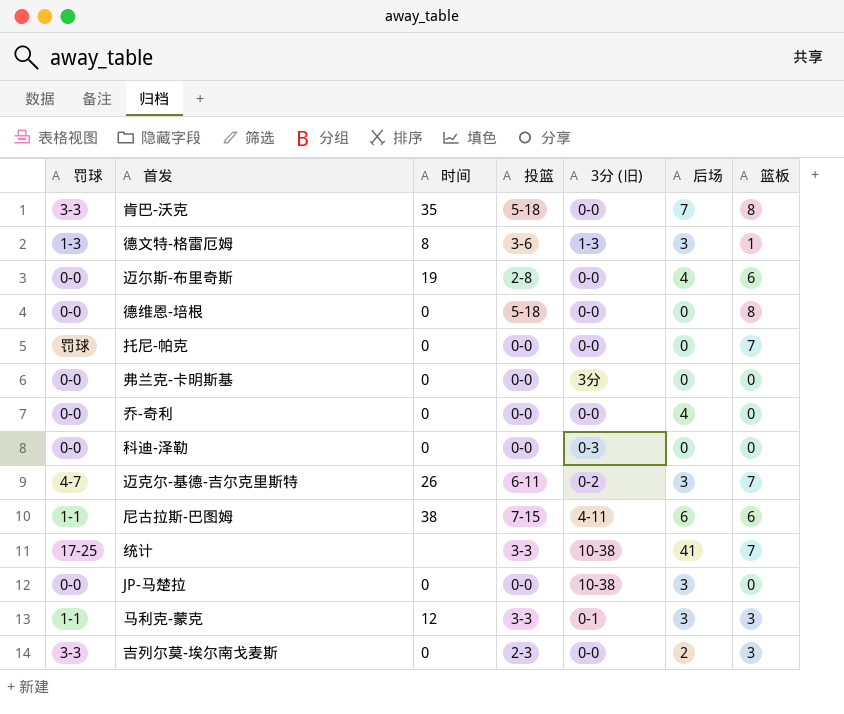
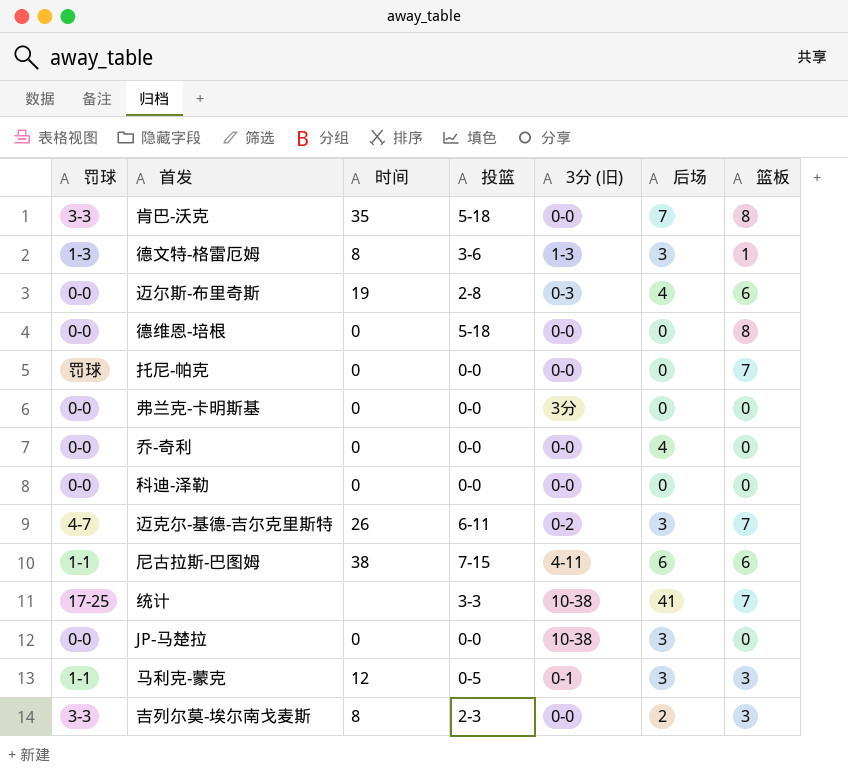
迈尔斯-布里奇斯 | 3分 (旧): 0-0 -> 0-3
科迪-泽勒 | 3分 (旧): 0-3 -> 0-0
马利克-蒙克 | 投篮: 3-3 -> 0-5
吉列尔莫-埃尔南戈麦斯 | 时间: 0 -> 8

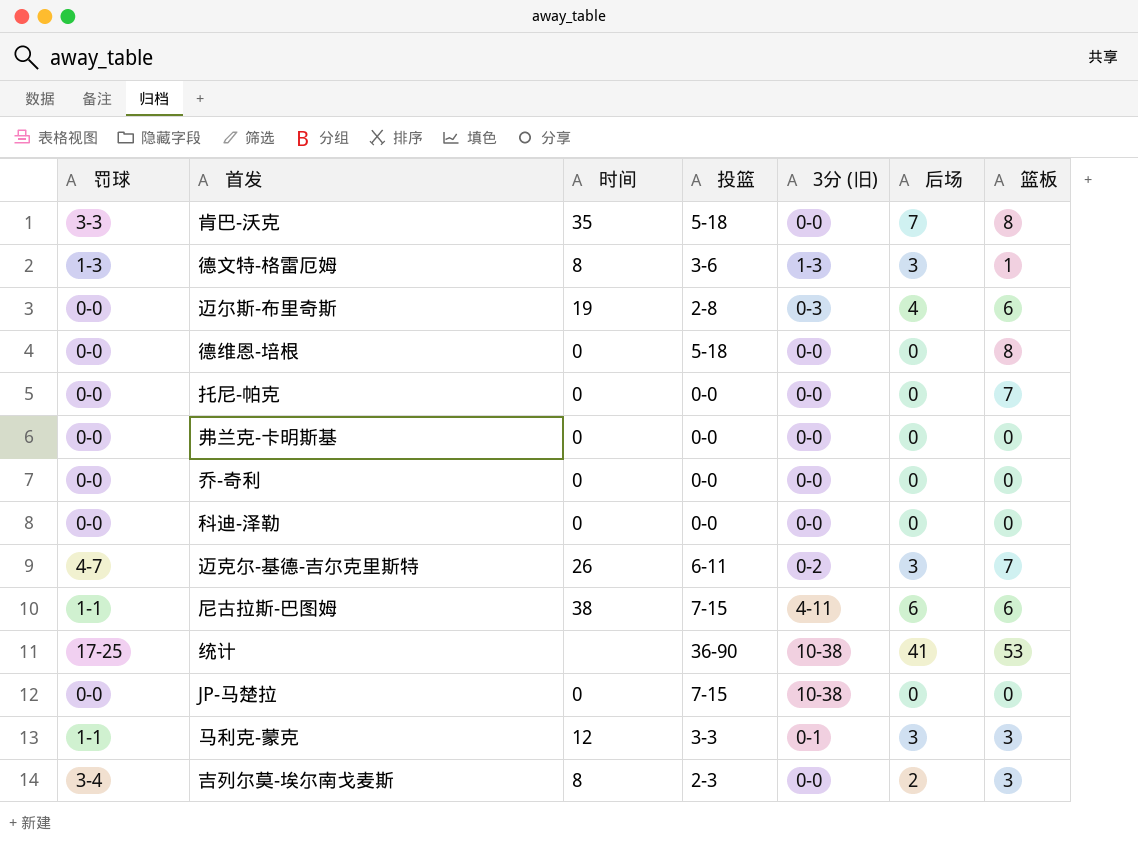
托尼-帕克 | 罚球: 罚球 -> 0-0
弗兰克-卡明斯基 | 3分 (旧): 3分 -> 0-0
乔-奇利 | 后场: 4 -> 0
统计 | 投篮: 3-3 -> 36-90
统计 | 篮板: 7 -> 53
JP-马楚拉 | 投篮: 0-0 -> 7-15
JP-马楚拉 | 后场: 3 -> 0
马利克-蒙克 | 投篮: 0-5 -> 3-3
吉列尔莫-埃尔南戈麦斯 | 罚球: 3-3 -> 3-4

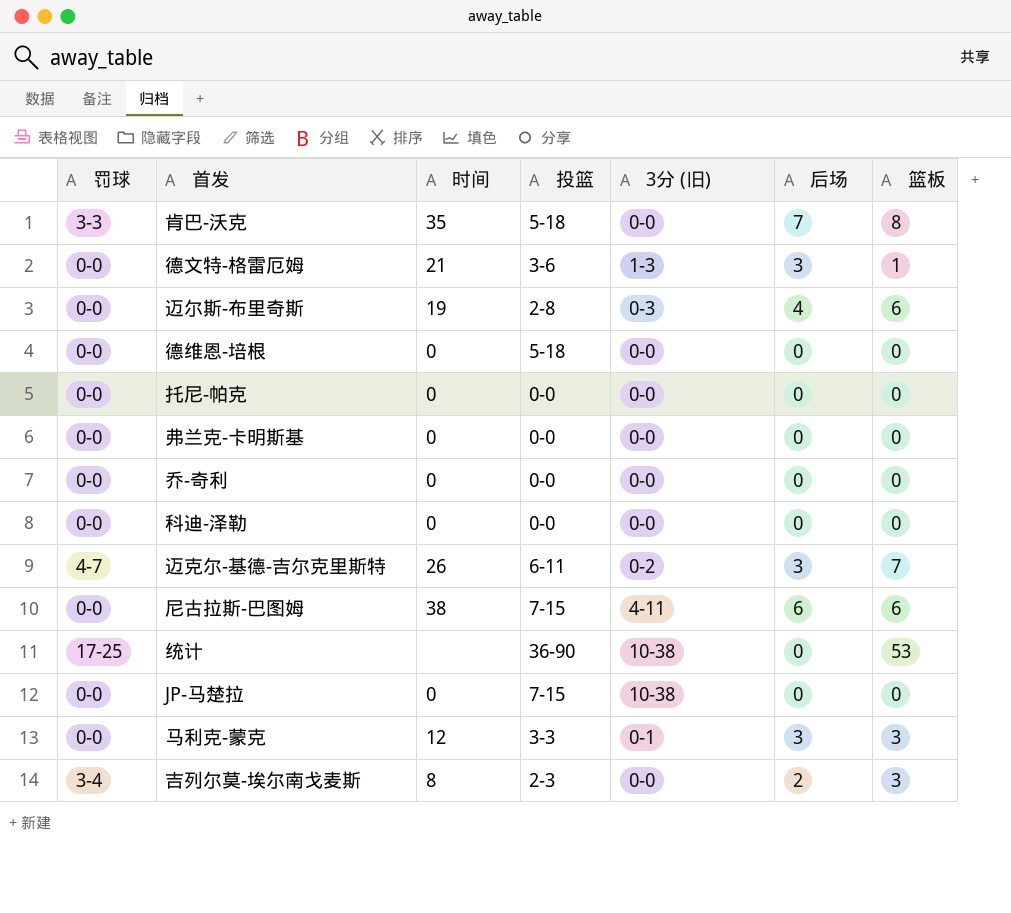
德文特-格雷厄姆 | 罚球: 1-3 -> 0-0
德文特-格雷厄姆 | 时间: 8 -> 21
德维恩-培根 | 篮板: 8 -> 0
托尼-帕克 | 篮板: 7 -> 0
尼古拉斯-巴图姆 | 罚球: 1-1 -> 0-0
统计 | 后场: 41 -> 0
马利克-蒙克 | 罚球: 1-1 -> 0-0

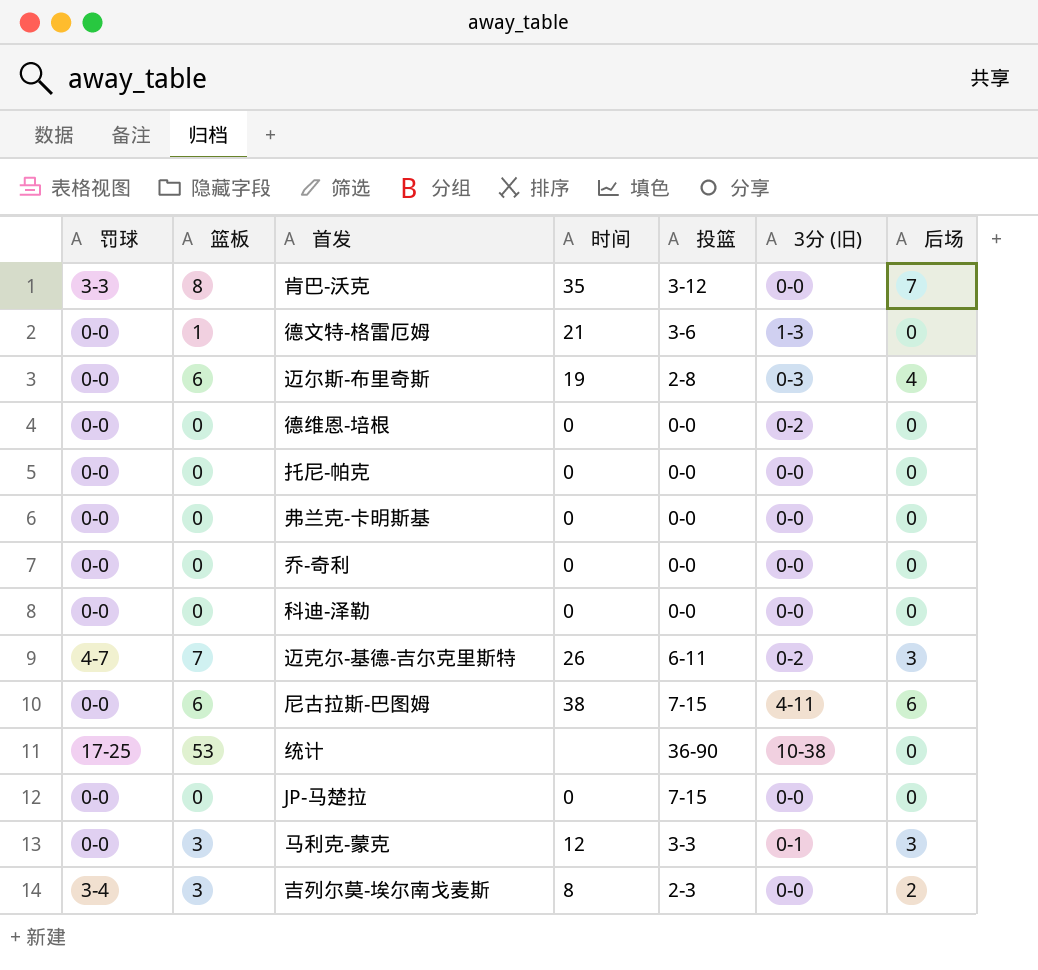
column 篮板 | position: 7 -> 2
肯巴-沃克 | 投篮: 5-18 -> 3-12
德文特-格雷厄姆 | 后场: 3 -> 0
德维恩-培根 | 投篮: 5-18 -> 0-0
德维恩-培根 | 3分 (旧): 0-0 -> 0-2
JP-马楚拉 | 3分 (旧): 10-38 -> 0-0

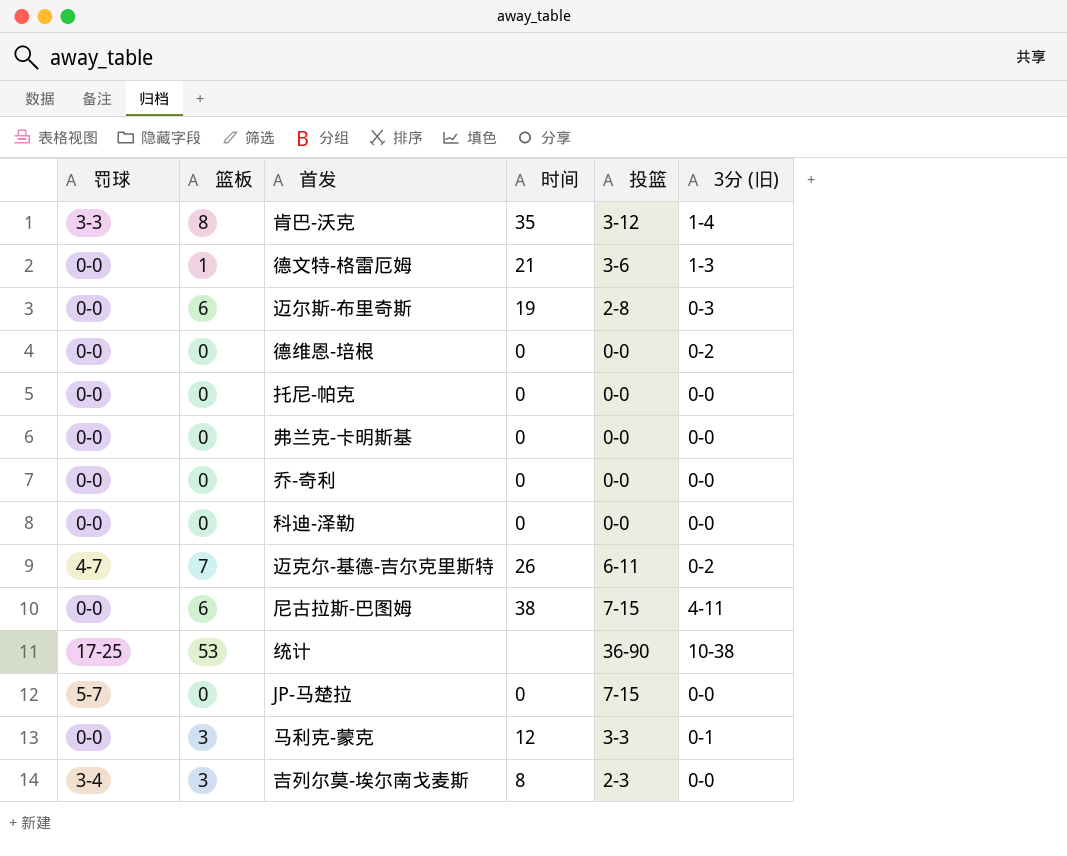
column 后场 | position: 7 -> none
肯巴-沃克 | 3分 (旧): 0-0 -> 1-4
JP-马楚拉 | 罚球: 0-0 -> 5-7

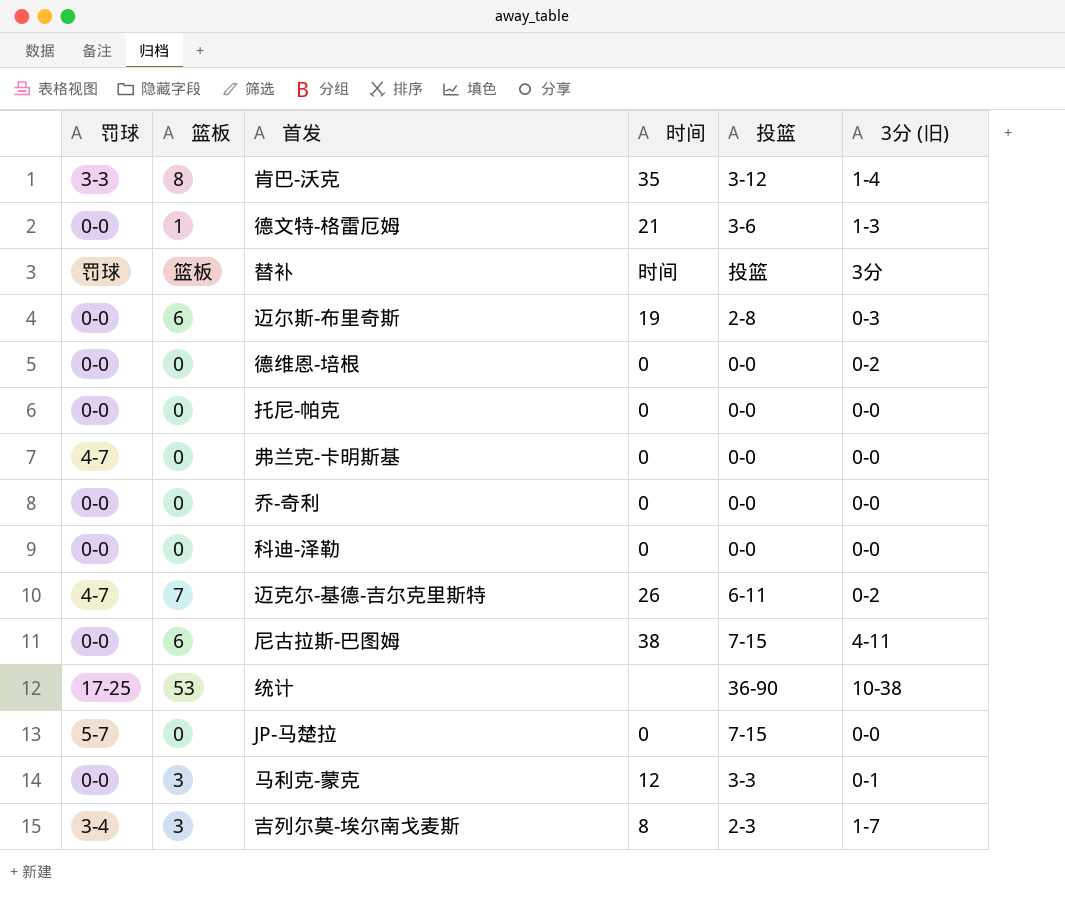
row 替补: none -> 罚球 | 篮板 | 时间 | 投篮 | 3分
弗兰克-卡明斯基 | 罚球: 0-0 -> 4-7
吉列尔莫-埃尔南戈麦斯 | 3分 (旧): 0-0 -> 1-7

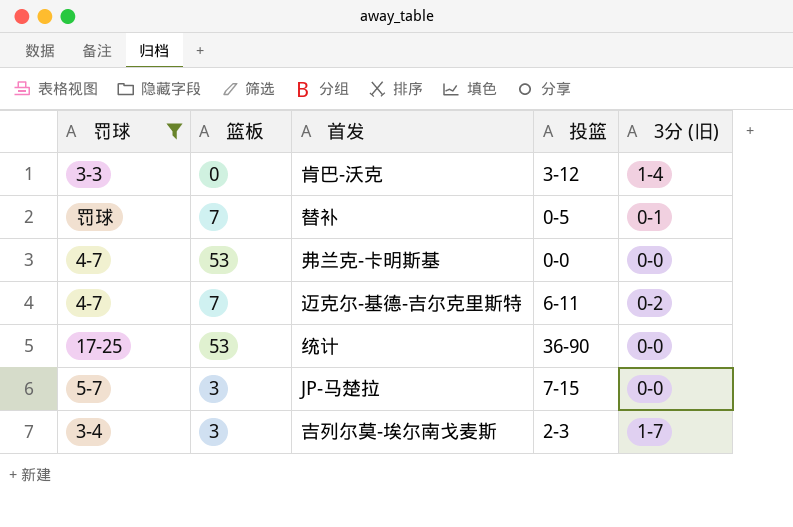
filter: none -> 罚球 != 0-0
column 时间 | position: 4 -> none
肯巴-沃克 | 篮板: 8 -> 0
替补 | 篮板: 篮板 -> 7
替补 | 投篮: 投篮 -> 0-5
替补 | 3分 (旧): 3分 -> 0-1
弗兰克-卡明斯基 | 篮板: 0 -> 53
统计 | 3分 (旧): 10-38 -> 0-0
JP-马楚拉 | 篮板: 0 -> 3

